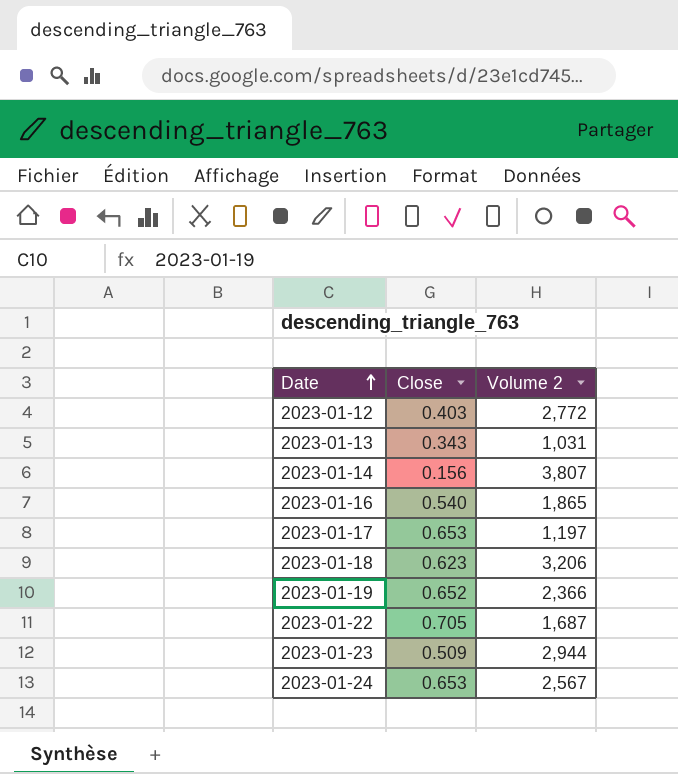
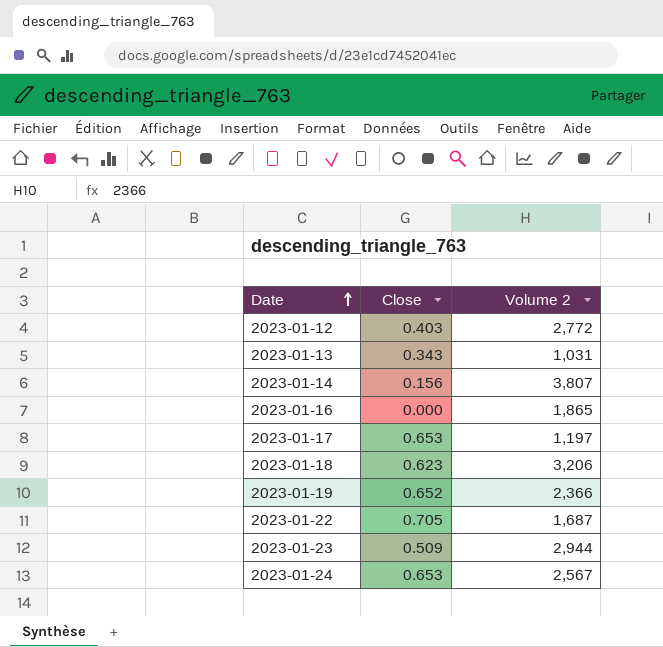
2023-01-16 | Close: 0.540 -> 0.000

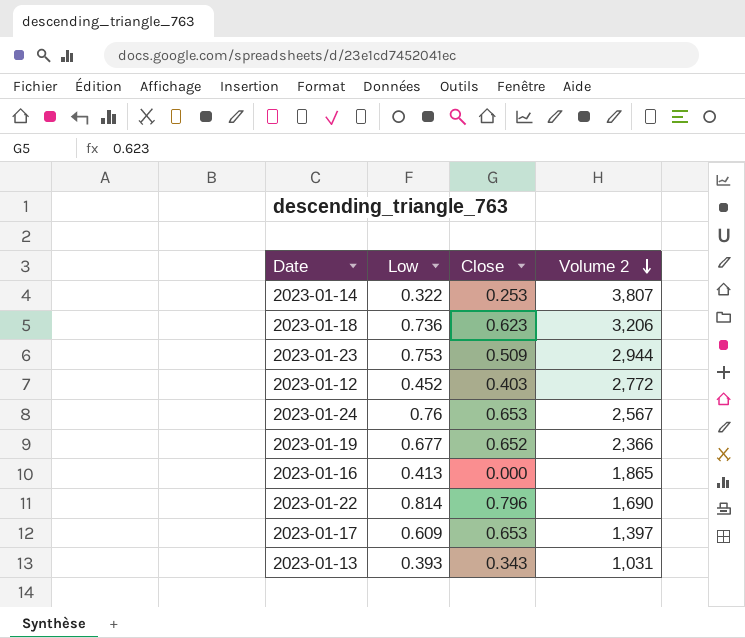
row order: Date ascending -> Volume 2 descending
column Low | position: none -> 2
2023-01-14 | Close: 0.156 -> 0.253
2023-01-22 | Close: 0.705 -> 0.796
2023-01-22 | Volume 2: 1,687 -> 1,690
2023-01-17 | Volume 2: 1,197 -> 1,397

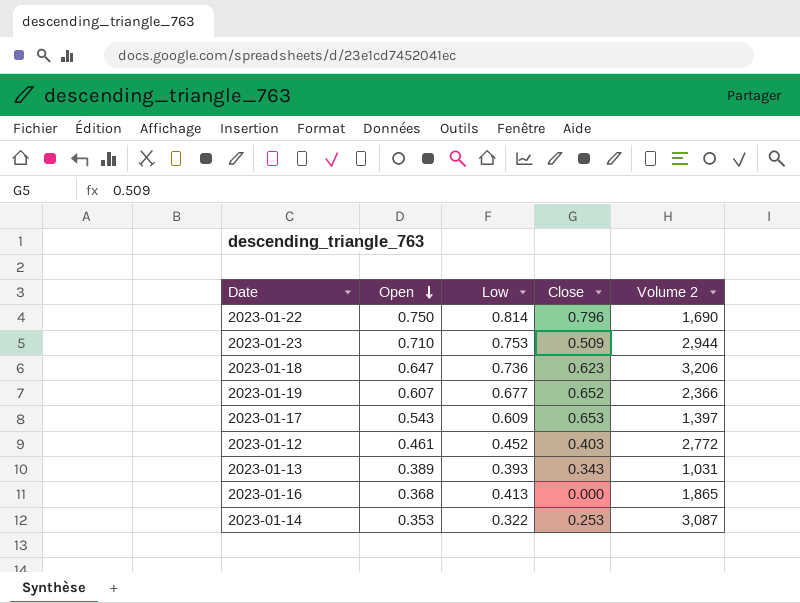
row order: Volume 2 descending -> Open descending
column Open | position: none -> 2
row 2023-01-24: 0.76 | 0.653 | 2,567 -> none
2023-01-14 | Volume 2: 3,807 -> 3,087

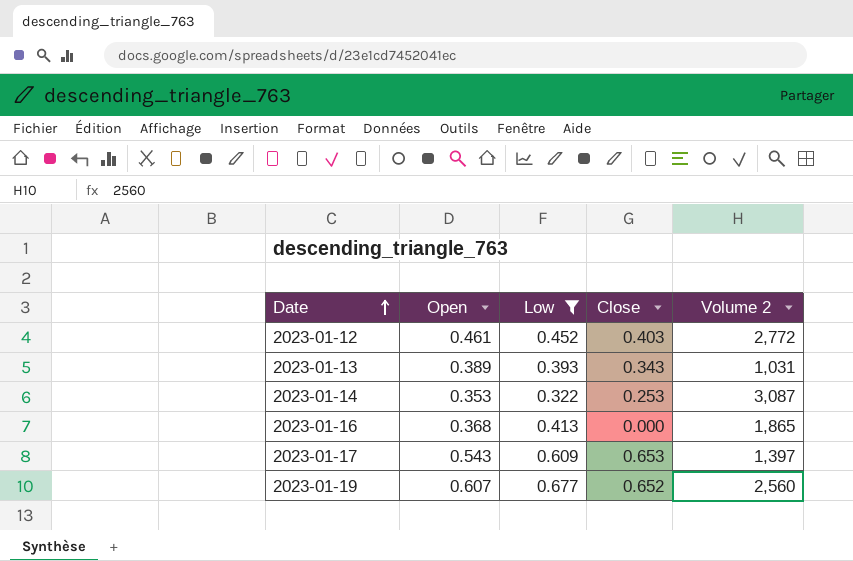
filter: none -> Low <= 0.677
row order: Open descending -> Date ascending
2023-01-19 | Volume 2: 2,366 -> 2,560

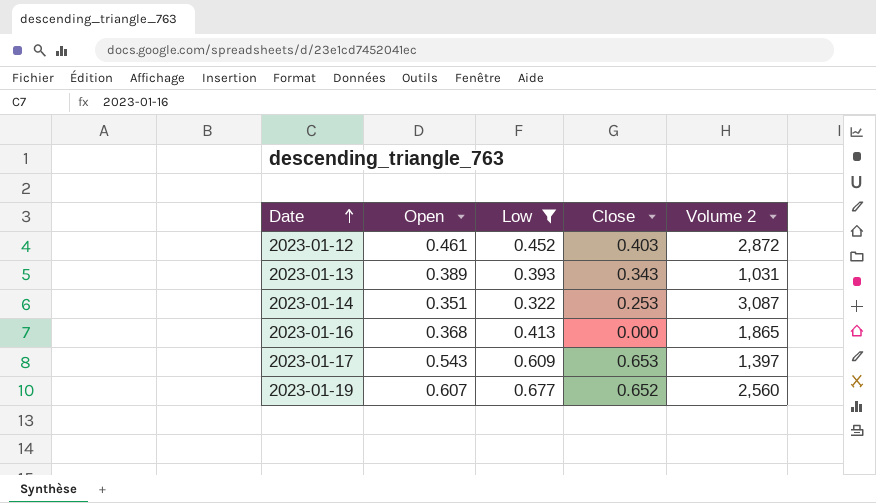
2023-01-12 | Volume 2: 2,772 -> 2,872
2023-01-14 | Open: 0.353 -> 0.351

